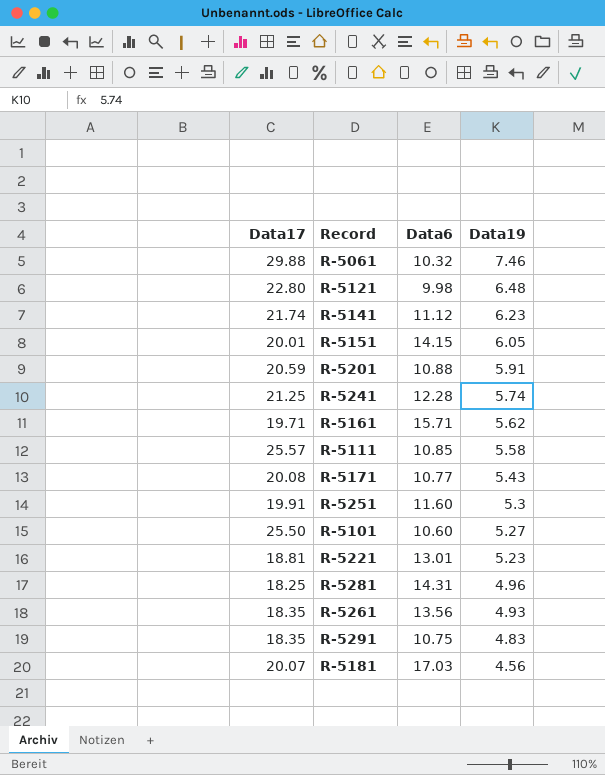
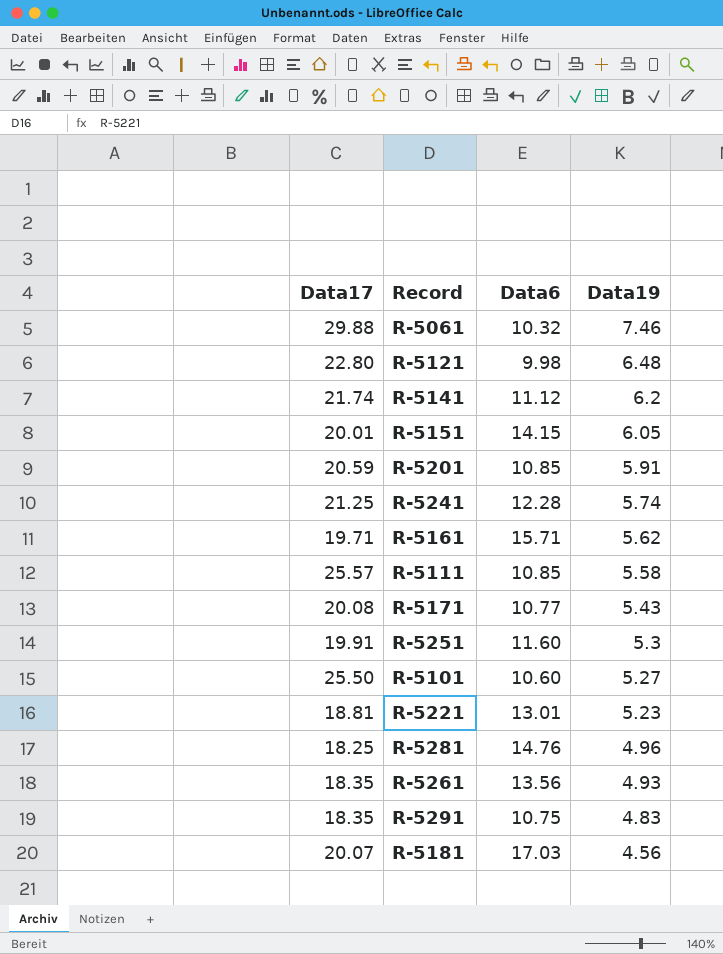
R-5141 | Data19: 6.23 -> 6.2
R-5201 | Data6: 10.88 -> 10.85
R-5281 | Data6: 14.31 -> 14.76

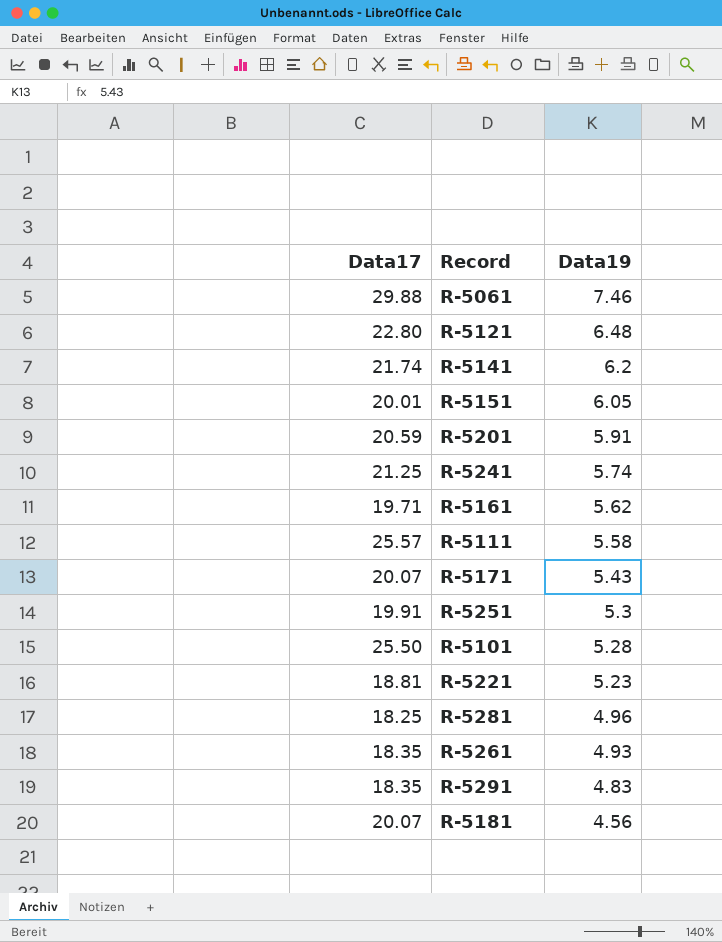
column Data6 | position: 3 -> none
R-5171 | Data17: 20.08 -> 20.07
R-5101 | Data19: 5.27 -> 5.28

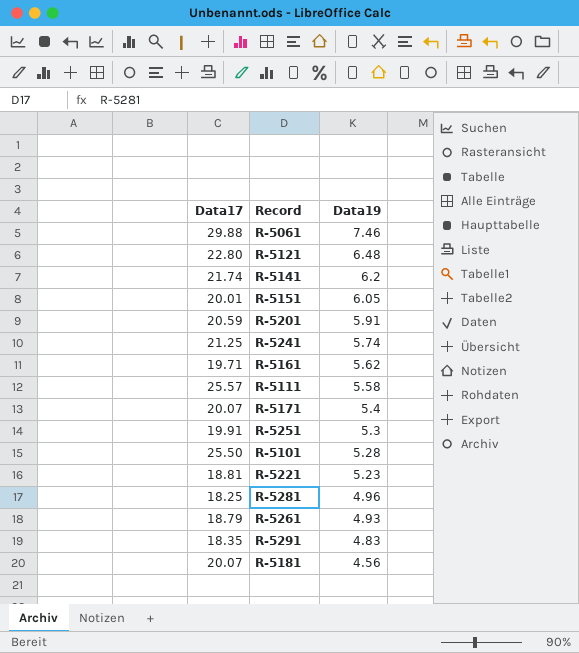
R-5171 | Data19: 5.43 -> 5.4
R-5261 | Data17: 18.35 -> 18.79

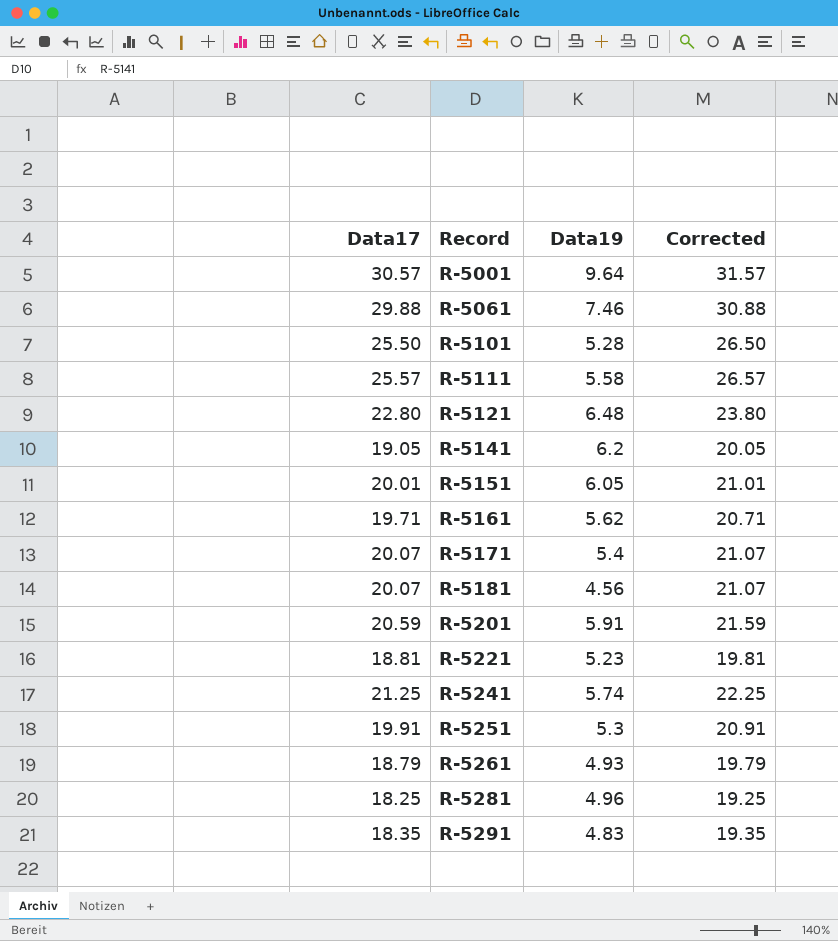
row order: Data19 descending -> Record ascending
column Corrected | formula: none -> [Data17] + 1
row R-5001: none -> 30.57 | 9.64 | 31.57
R-5141 | Data17: 21.74 -> 19.05

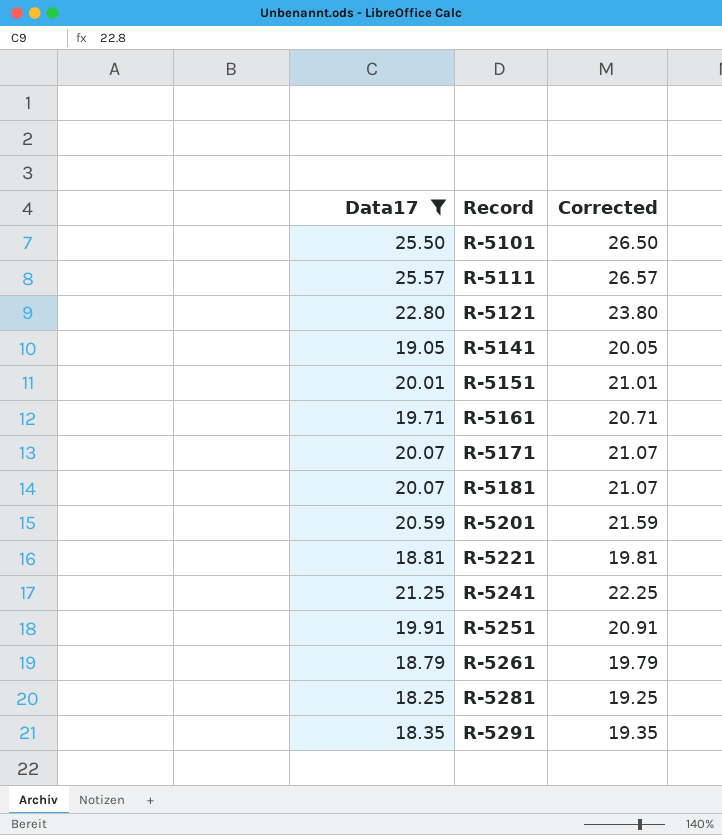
filter: none -> Data17 <= 25.57
column Data19 | position: 3 -> none

